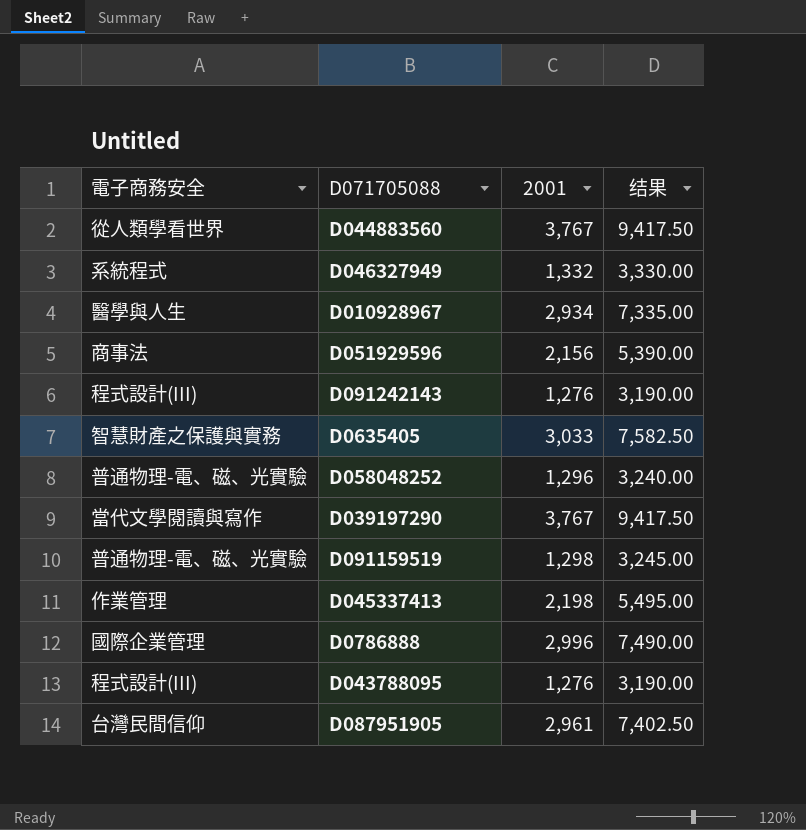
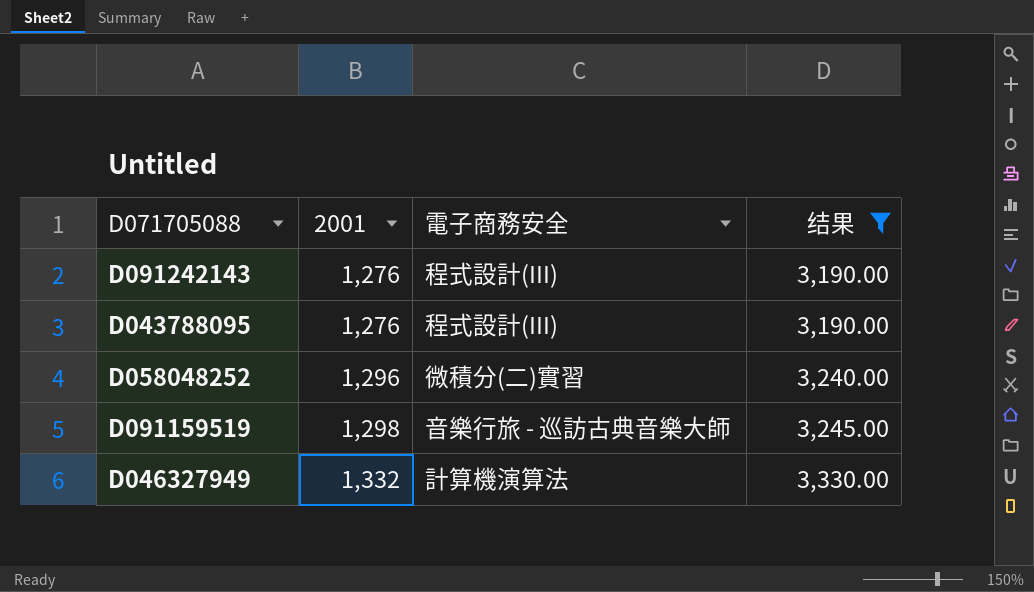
filter: none -> 结果 <= 3,330.00
row order: none -> 2001 ascending
column 電子商務安全 | position: 1 -> 3
D058048252 | 電子商務安全: 普通物理-電、磁、光實驗 -> 微積分(二)實習
D091159519 | 電子商務安全: 普通物理-電、磁、光實驗 -> 音樂行旅 - 巡訪古典音樂大師
D046327949 | 電子商務安全: 系統程式 -> 計算機演算法

